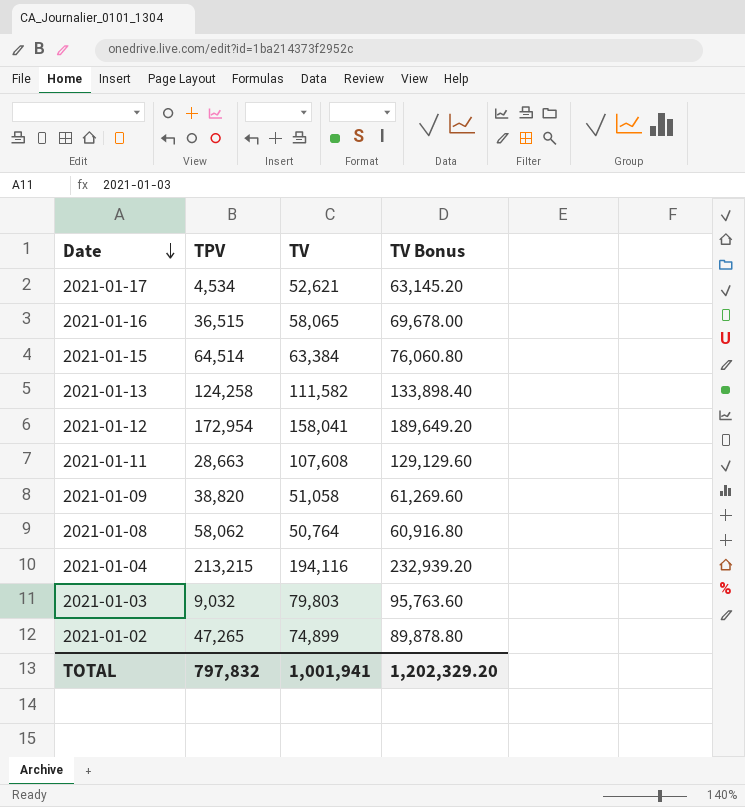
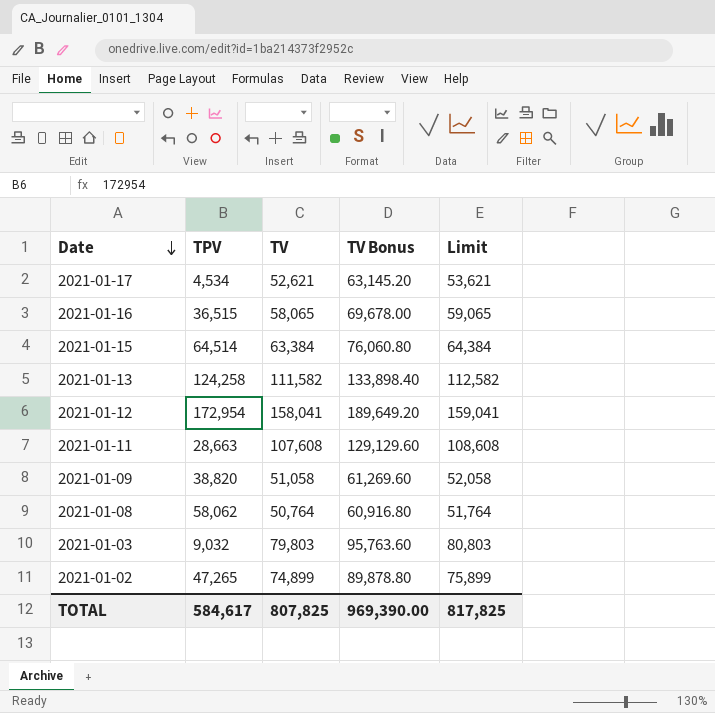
column Limit | formula: none -> [TV] + 1000
row 2021-01-04: 213,215 | 194,116 | 232,939.20 -> none
TOTAL | TPV: 797,832 -> 584,617
TOTAL | TV: 1,001,941 -> 807,825
TOTAL | TV Bonus: 1,202,329.20 -> 969,390.00

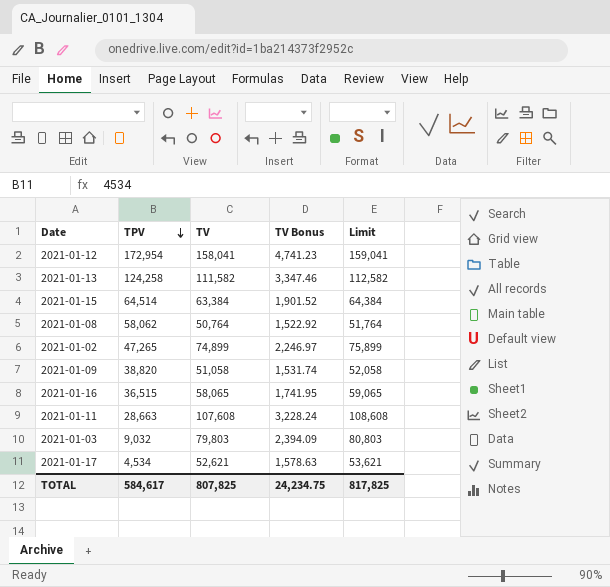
row order: Date descending -> TPV descending
column TV Bonus | formula: [TV] * 1.2 -> [TV] * 0.03
TOTAL | TV Bonus: 969,390.00 -> 24,234.75

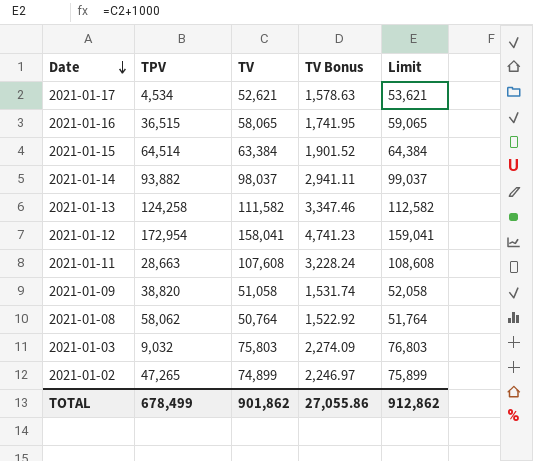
row order: TPV descending -> Date descending
row 2021-01-14: none -> 93,882 | 98,037 | 2,941.11 | 99,037
2021-01-03 | TV: 79,803 -> 75,803
2021-01-03 | TV Bonus: 2,394.09 -> 2,274.09
2021-01-03 | Limit: 80,803 -> 76,803
TOTAL | TPV: 584,617 -> 678,499
TOTAL | TV: 807,825 -> 901,862
TOTAL | TV Bonus: 24,234.75 -> 27,055.86
TOTAL | Limit: 817,825 -> 912,862

